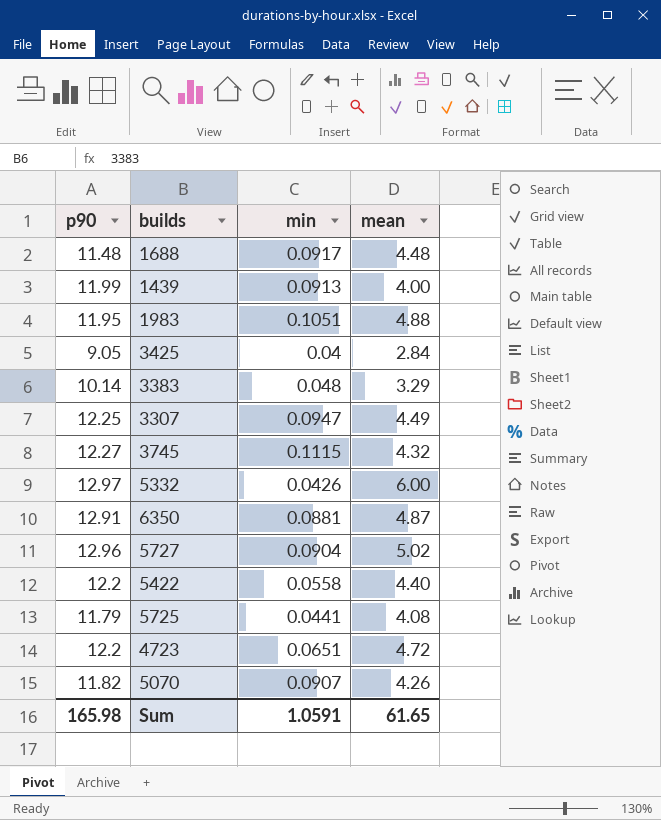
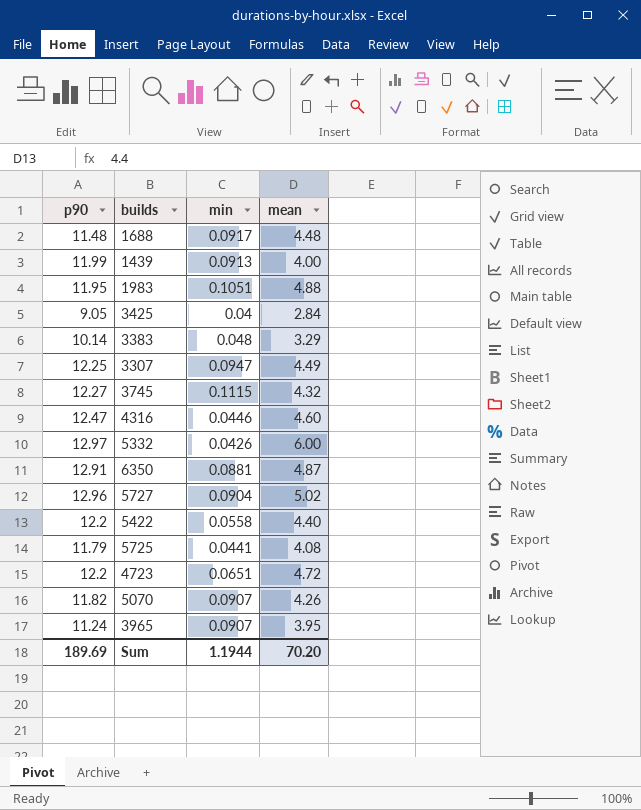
row 4316: none -> 12.47 | 0.0446 | 4.60
row 3965: none -> 11.24 | 0.0907 | 3.95
Sum | p90: 165.98 -> 189.69
Sum | min: 1.0591 -> 1.1944
Sum | mean: 61.65 -> 70.20

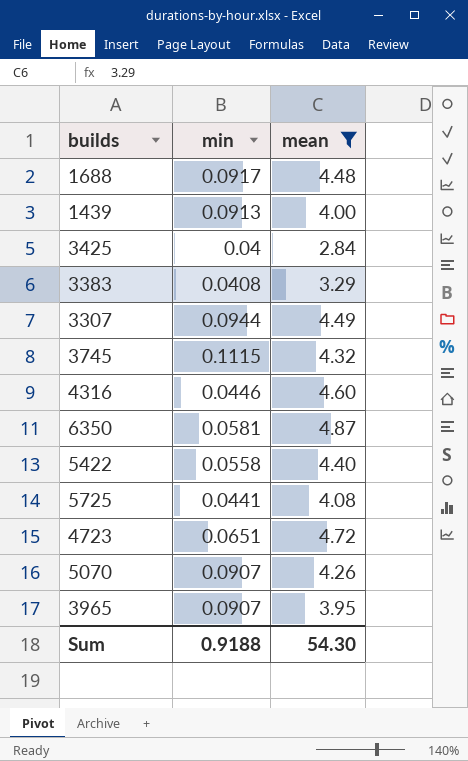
filter: none -> mean <= 4.87
column p90 | position: 1 -> none
3383 | min: 0.048 -> 0.0408
3307 | min: 0.0947 -> 0.0944
6350 | min: 0.0881 -> 0.0581
Sum | min: 1.1944 -> 0.9188
Sum | mean: 70.20 -> 54.30

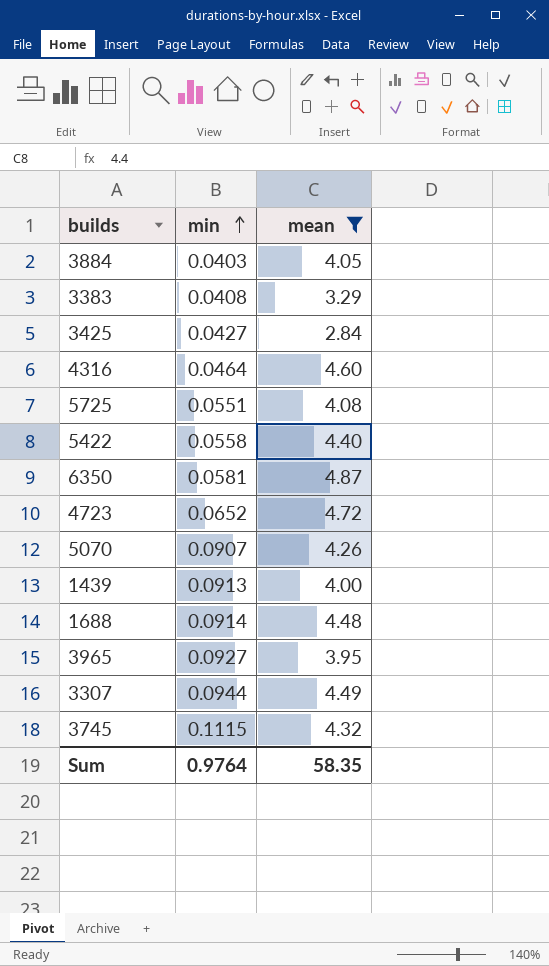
row order: none -> min ascending
row 3884: none -> 0.0403 | 4.05
3425 | min: 0.04 -> 0.0427
4316 | min: 0.0446 -> 0.0464
5725 | min: 0.0441 -> 0.0551
4723 | min: 0.0651 -> 0.0652
1688 | min: 0.0917 -> 0.0914
3965 | min: 0.0907 -> 0.0927
Sum | min: 0.9188 -> 0.9764
Sum | mean: 54.30 -> 58.35

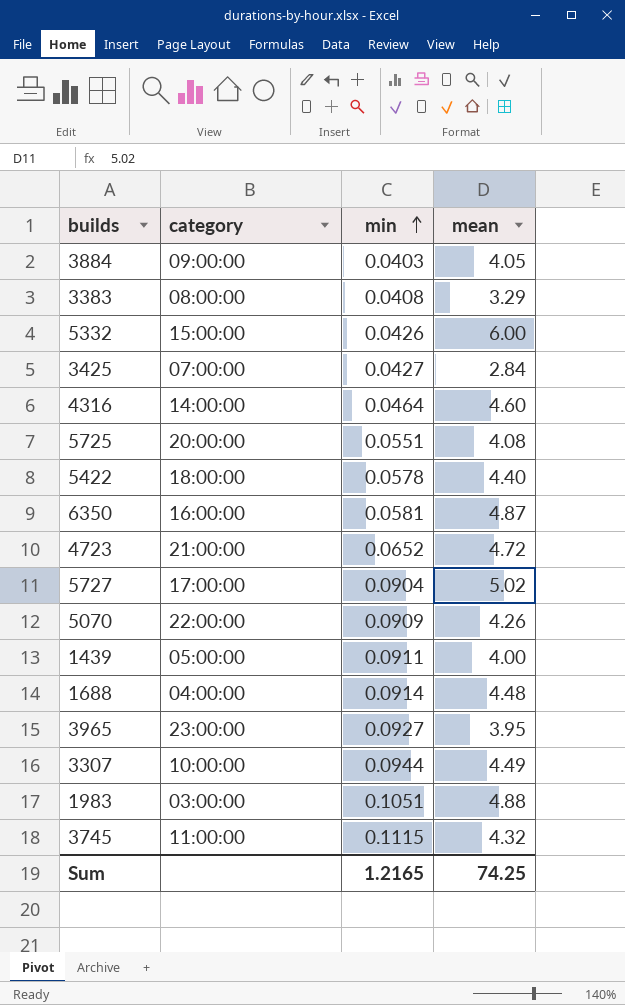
filter: mean <= 4.87 -> none
column category | position: none -> 2
5422 | min: 0.0558 -> 0.0578
5070 | min: 0.0907 -> 0.0909
1439 | min: 0.0913 -> 0.0911
Sum | min: 0.9764 -> 1.2165
Sum | mean: 58.35 -> 74.25

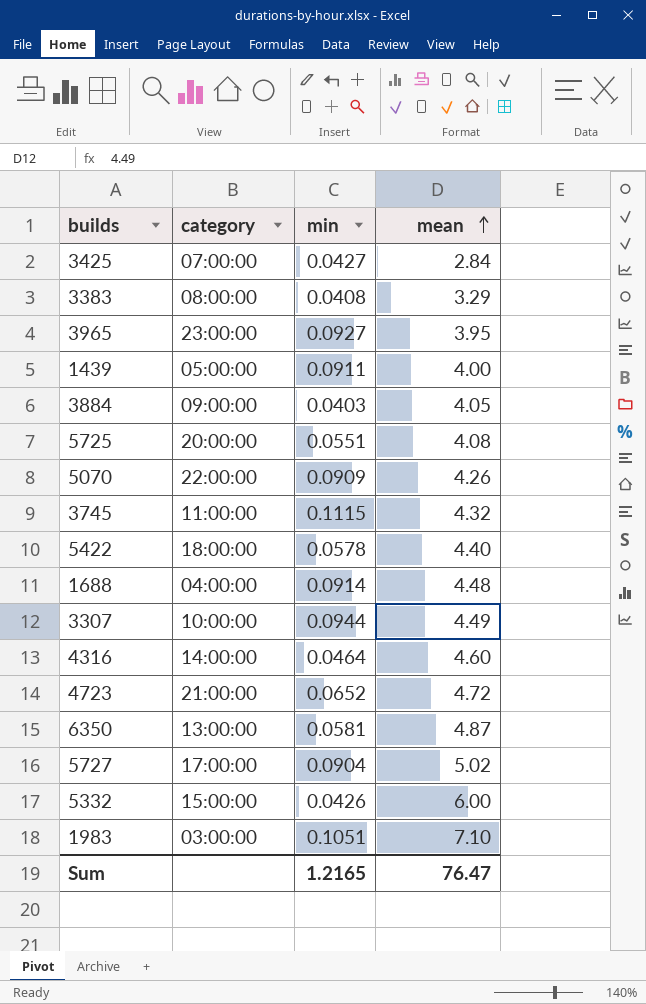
row order: min ascending -> mean ascending
6350 | category: 16:00:00 -> 13:00:00
1983 | mean: 4.88 -> 7.10
Sum | mean: 74.25 -> 76.47

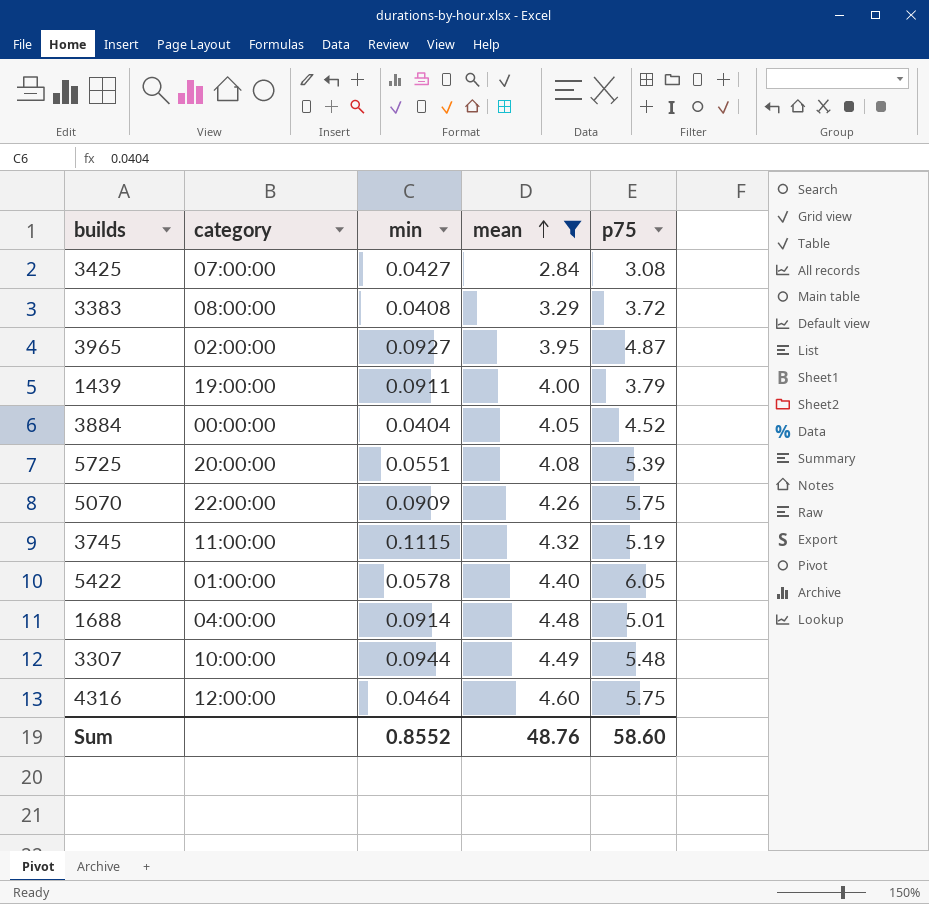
filter: none -> mean <= 4.60
column p75 | position: none -> 5
3965 | category: 23:00:00 -> 02:00:00
1439 | category: 05:00:00 -> 19:00:00
3884 | category: 09:00:00 -> 00:00:00
3884 | min: 0.0403 -> 0.0404
5422 | category: 18:00:00 -> 01:00:00
4316 | category: 14:00:00 -> 12:00:00
Sum | min: 1.2165 -> 0.8552
Sum | mean: 76.47 -> 48.76

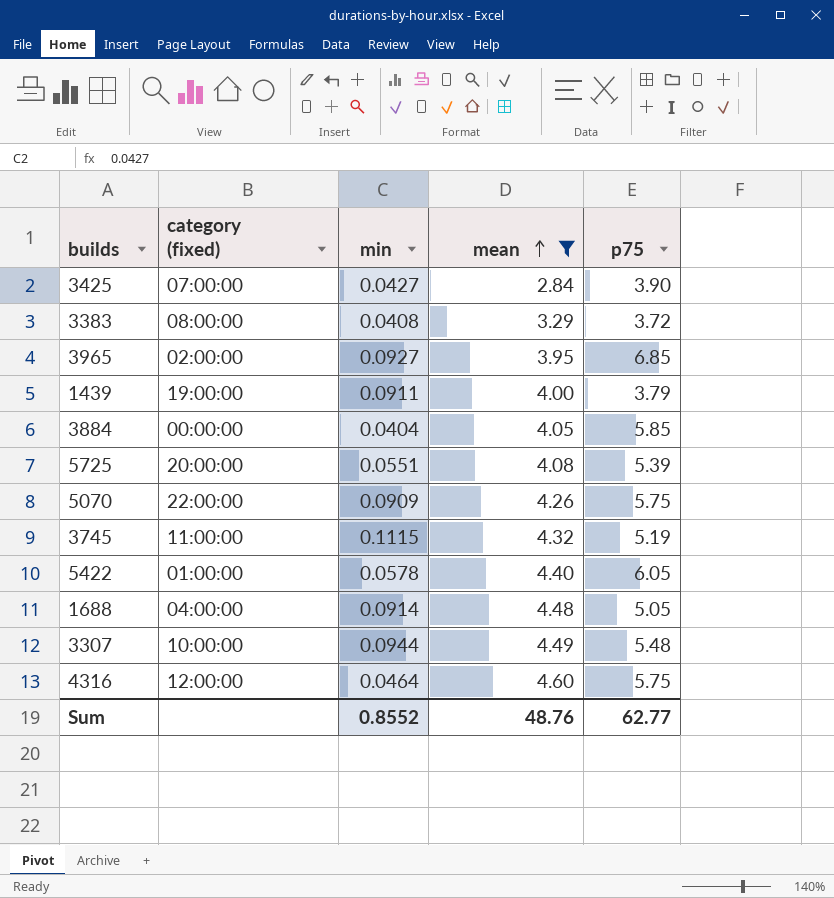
column name: category -> category (fixed)
3425 | p75: 3.08 -> 3.90
3965 | p75: 4.87 -> 6.85
3884 | p75: 4.52 -> 5.85
1688 | p75: 5.01 -> 5.05
Sum | p75: 58.60 -> 62.77

